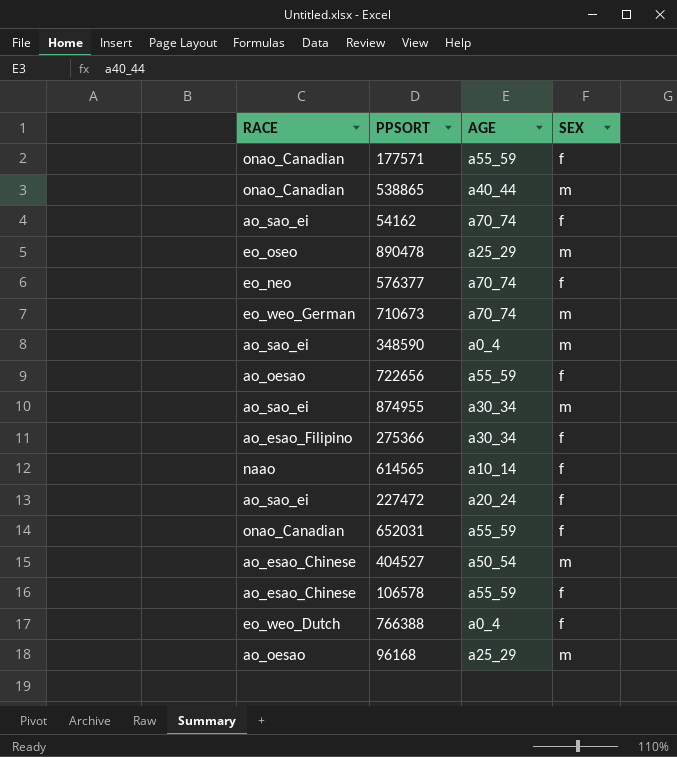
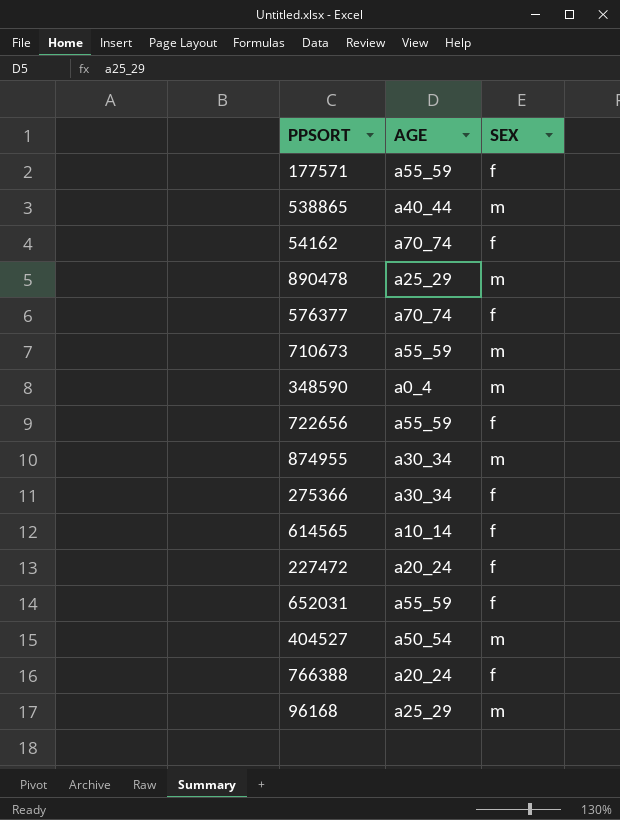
column RACE | position: 1 -> none
row 106578: ao_esao_Chinese | a55_59 | f -> none
710673 | AGE: a70_74 -> a55_59
766388 | AGE: a0_4 -> a20_24

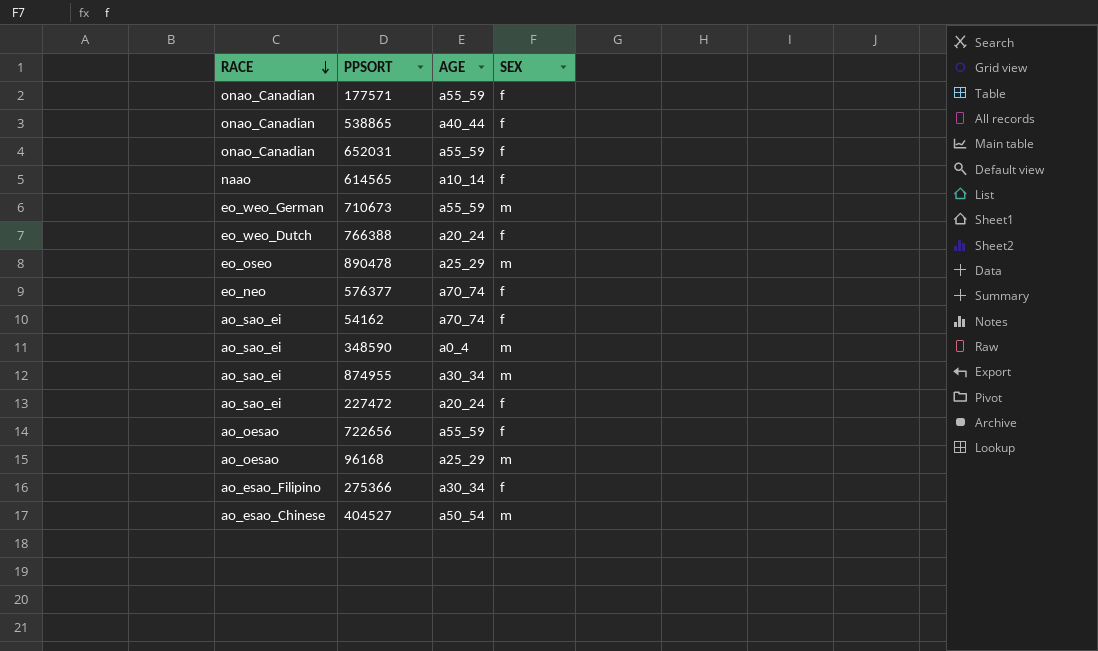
row order: none -> RACE descending
column RACE | position: none -> 1
538865 | SEX: m -> f

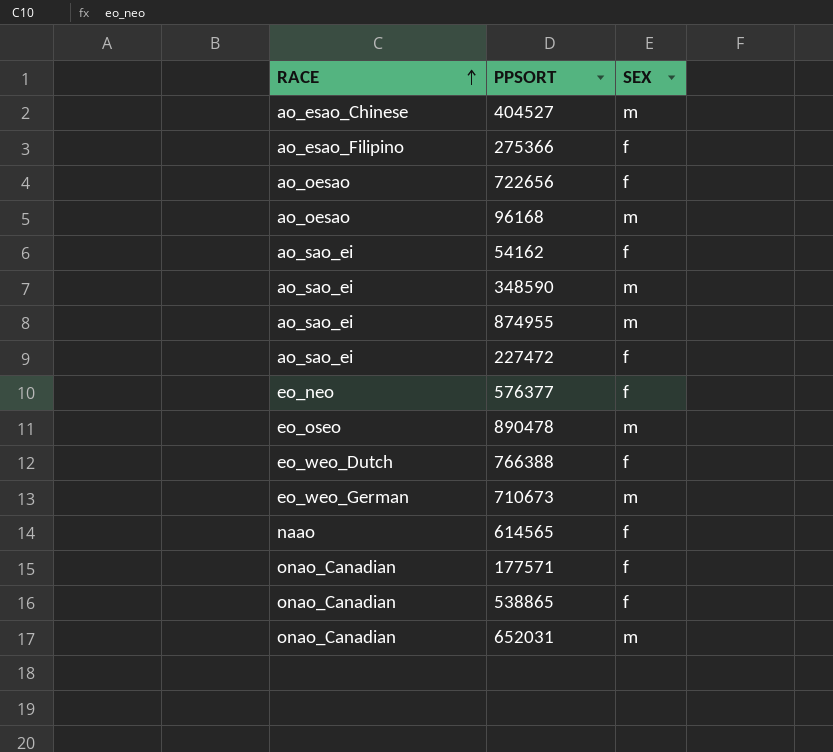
row order: RACE descending -> RACE ascending
column AGE | position: 3 -> none
652031 | SEX: f -> m

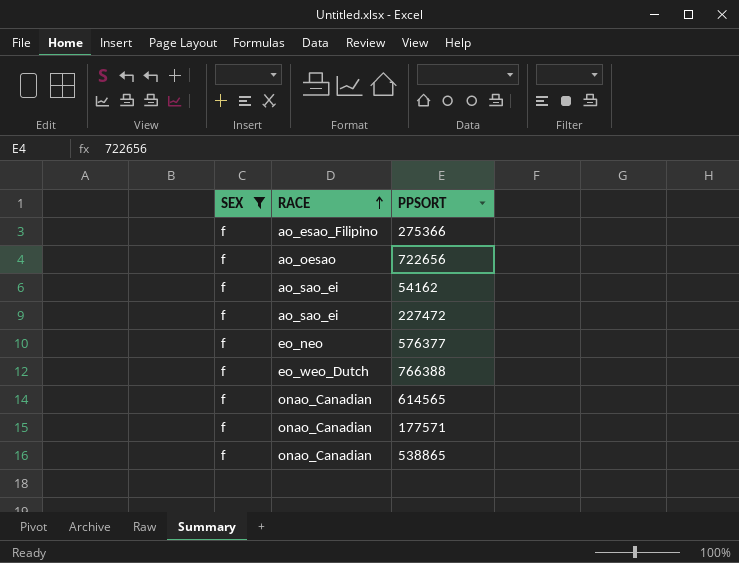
filter: none -> SEX = f
column SEX | position: 3 -> 1
614565 | RACE: naao -> onao_Canadian

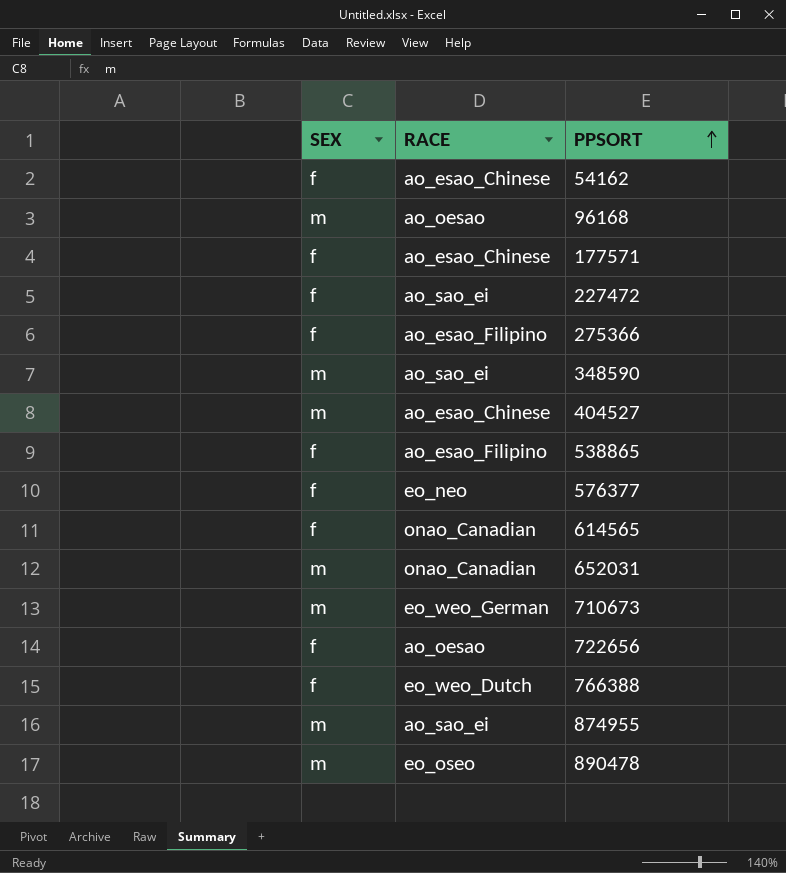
filter: SEX = f -> none
row order: RACE ascending -> PPSORT ascending
54162 | RACE: ao_sao_ei -> ao_esao_Chinese
177571 | RACE: onao_Canadian -> ao_esao_Chinese
538865 | RACE: onao_Canadian -> ao_esao_Filipino

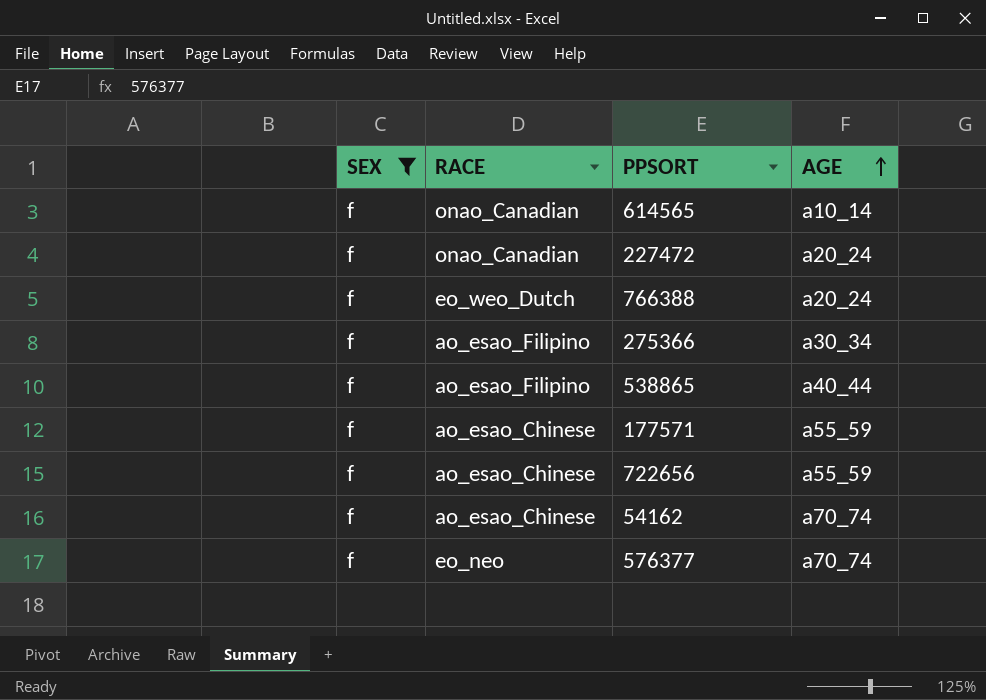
filter: none -> SEX = f
row order: PPSORT ascending -> AGE ascending
column AGE | position: none -> 4
227472 | RACE: ao_sao_ei -> onao_Canadian
722656 | RACE: ao_oesao -> ao_esao_Chinese

